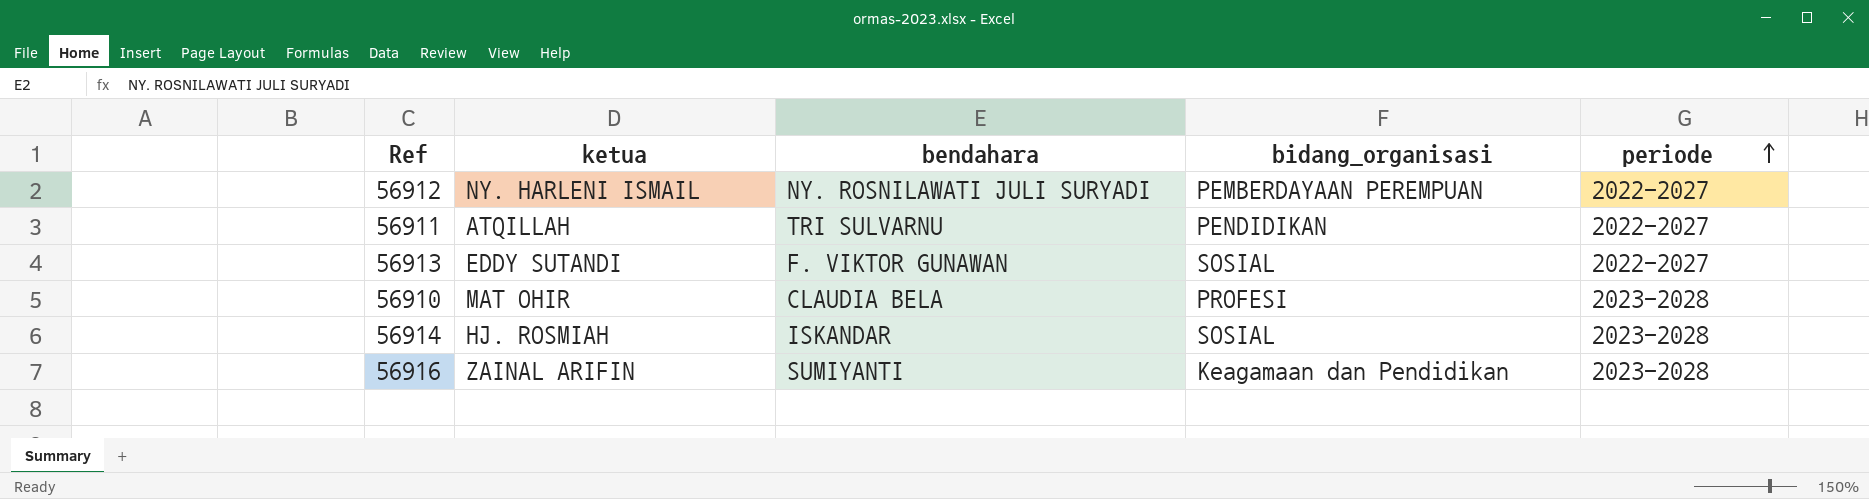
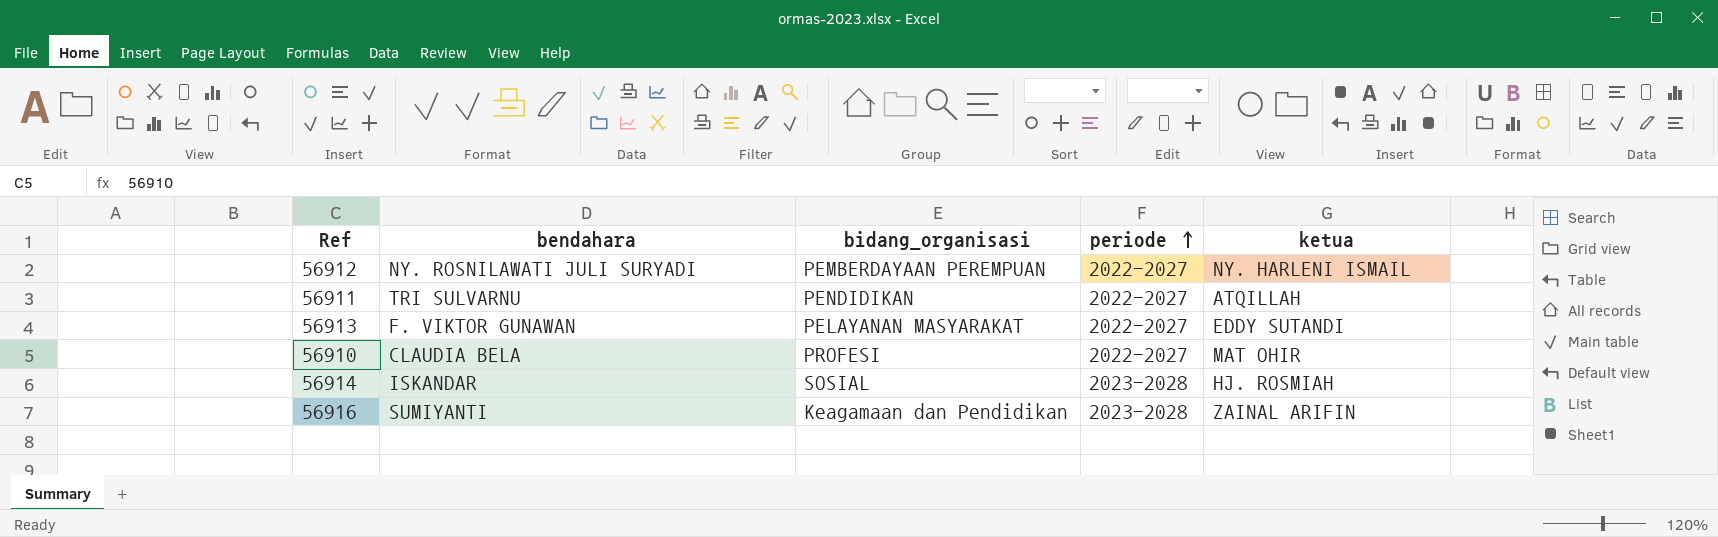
column ketua | position: 2 -> 5
56913 | bidang_organisasi: SOSIAL -> PELAYANAN MASYARAKAT
56910 | periode: 2023-2028 -> 2022-2027

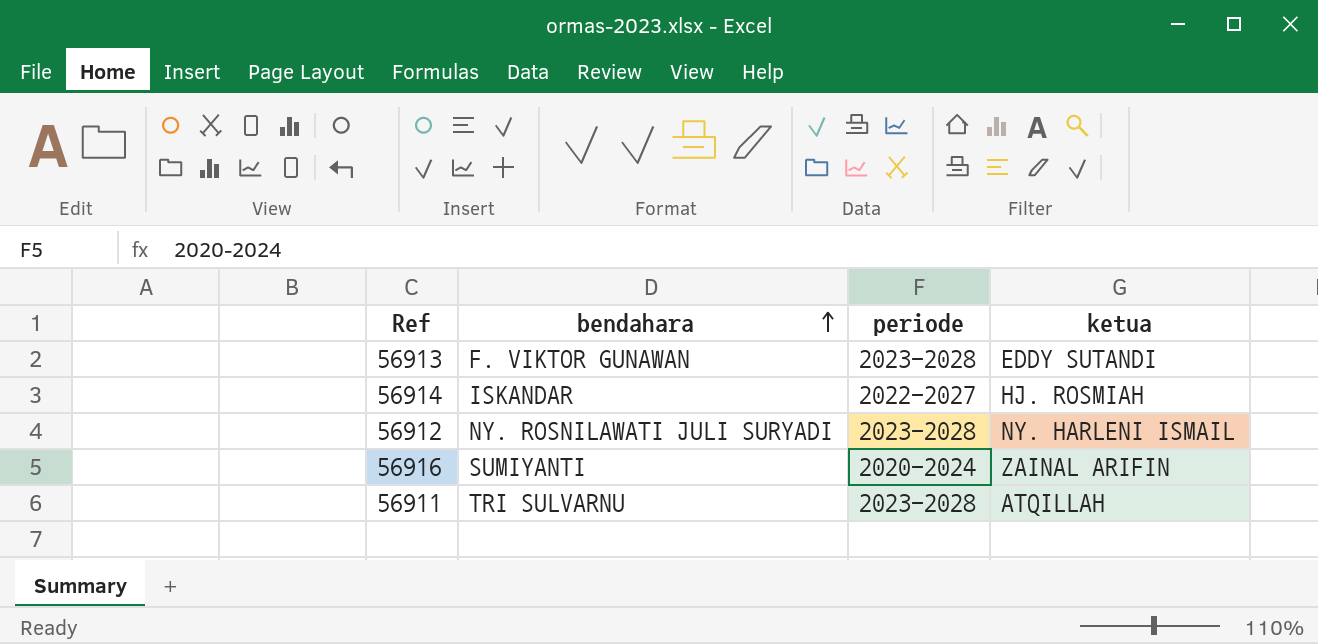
row order: periode ascending -> bendahara ascending
column bidang_organisasi | position: 3 -> none
row 56910: CLAUDIA BELA | PROFESI | 2022-2027 | MAT OHIR -> none
56913 | periode: 2022-2027 -> 2023-2028
56914 | periode: 2023-2028 -> 2022-2027
56912 | periode: 2022-2027 -> 2023-2028
56916 | periode: 2023-2028 -> 2020-2024
56911 | periode: 2022-2027 -> 2023-2028

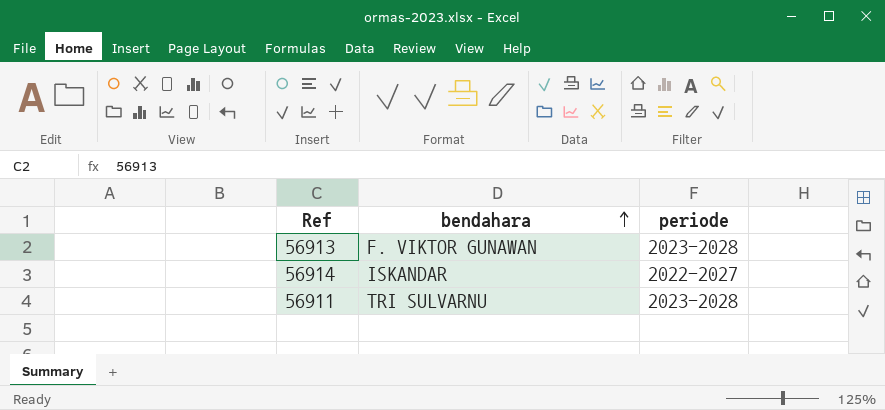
column ketua | position: 4 -> none
row 56912: NY. ROSNILAWATI JULI SURYADI | 2023-2028 | NY. HARLENI ISMAIL -> none
row 56916: SUMIYANTI | 2020-2024 | ZAINAL ARIFIN -> none

